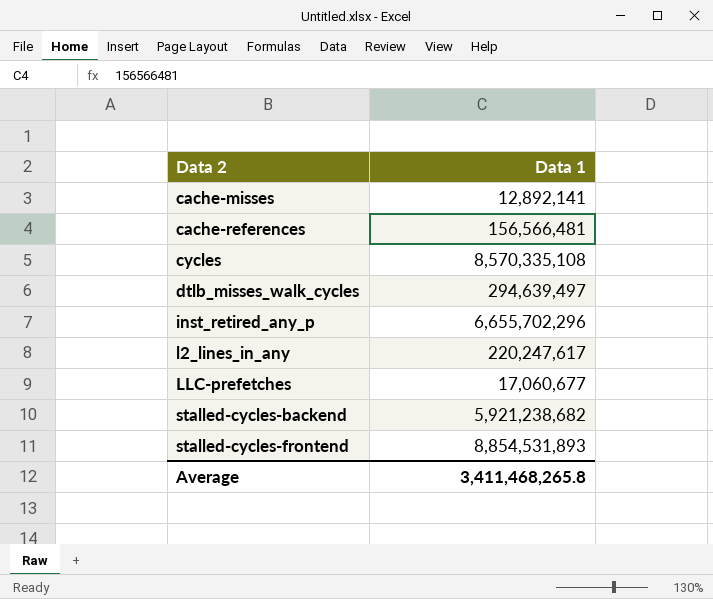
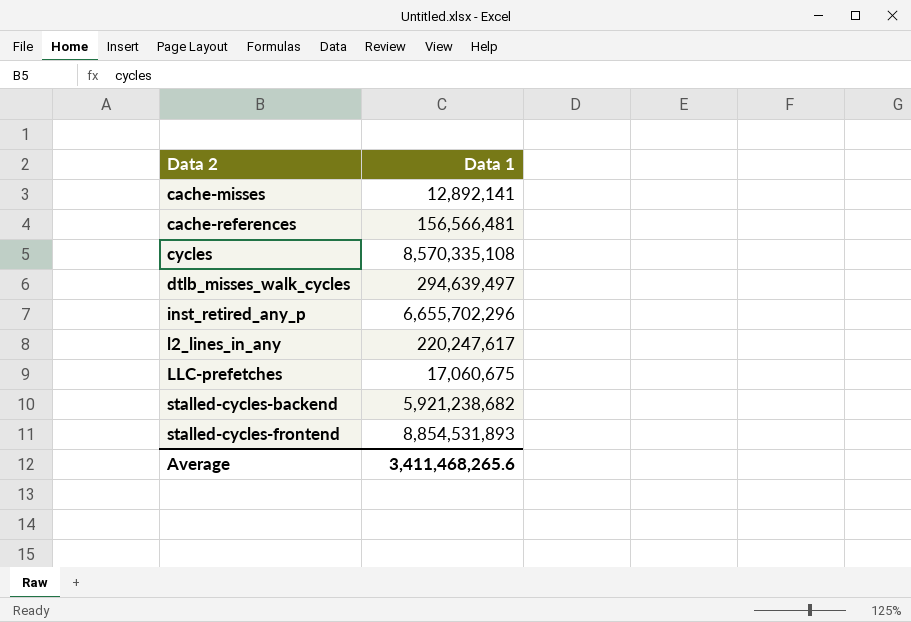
LLC-prefetches | Data 1: 17,060,677 -> 17,060,675
Average | Data 1: 3,411,468,265.8 -> 3,411,468,265.6

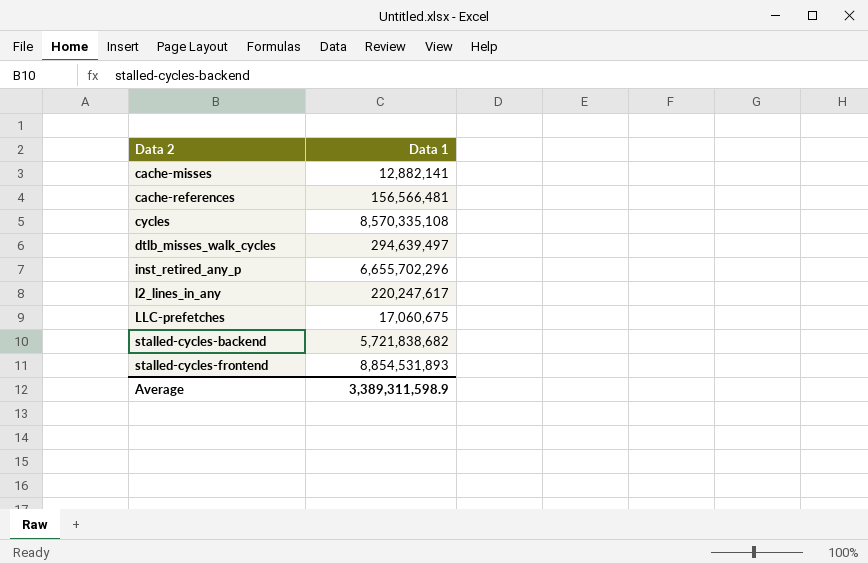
cache-misses | Data 1: 12,892,141 -> 12,882,141
stalled-cycles-backend | Data 1: 5,921,238,682 -> 5,721,838,682
Average | Data 1: 3,411,468,265.6 -> 3,389,311,598.9

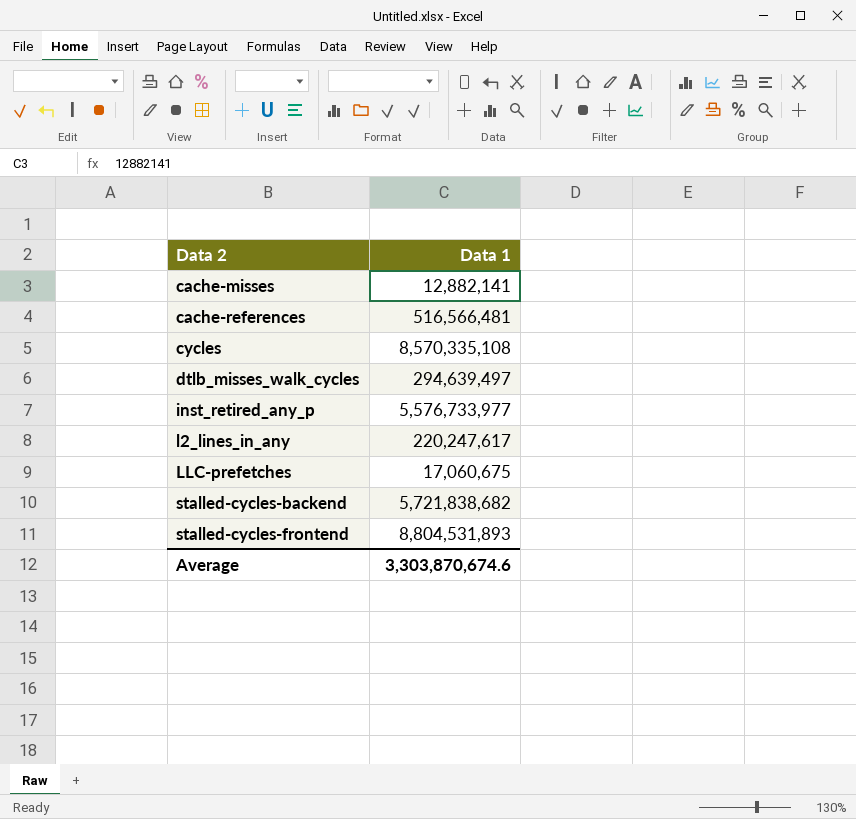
cache-references | Data 1: 156,566,481 -> 516,566,481
inst_retired_any_p | Data 1: 6,655,702,296 -> 5,576,733,977
stalled-cycles-frontend | Data 1: 8,854,531,893 -> 8,804,531,893
Average | Data 1: 3,389,311,598.9 -> 3,303,870,674.6

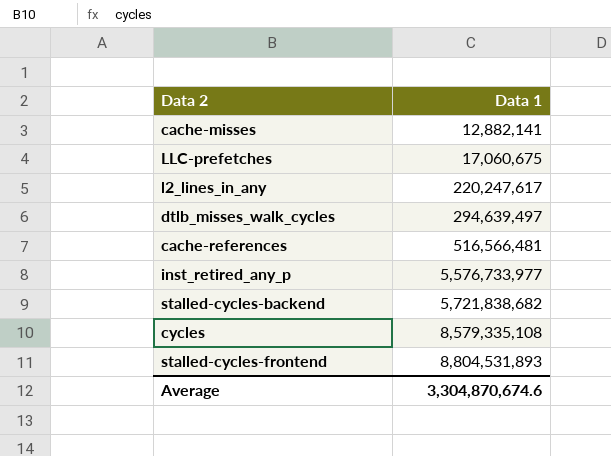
row order: Data 2 ascending -> Data 1 ascending
cycles | Data 1: 8,570,335,108 -> 8,579,335,108
Average | Data 1: 3,303,870,674.6 -> 3,304,870,674.6

